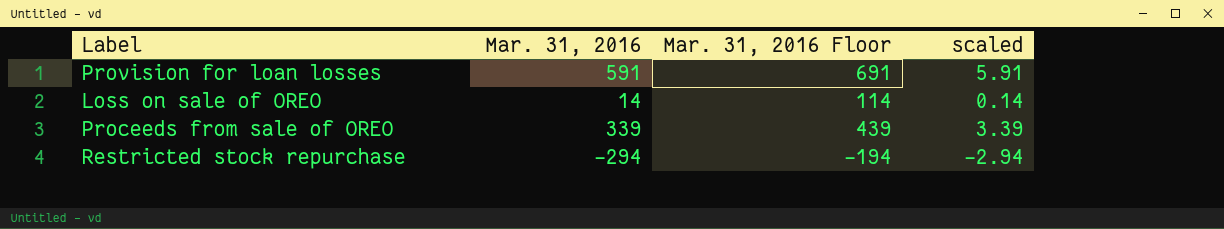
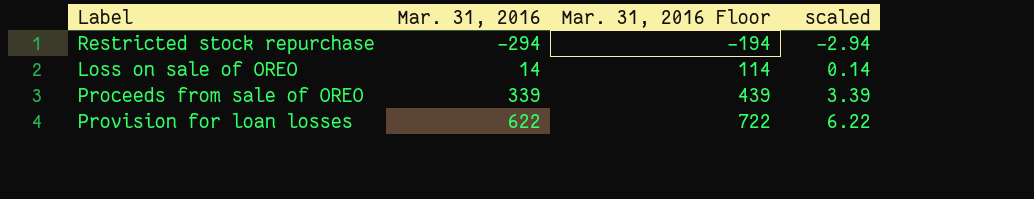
row order: none -> Mar. 31, 2016 ascending
Provision for loan losses | Mar. 31, 2016: 591 -> 622
Provision for loan losses | Mar. 31, 2016 Floor: 691 -> 722
Provision for loan losses | scaled: 5.91 -> 6.22

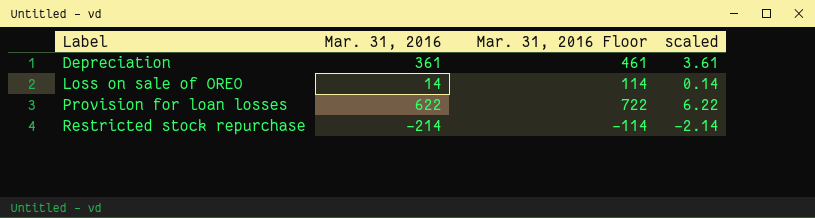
row order: Mar. 31, 2016 ascending -> Label ascending
row Proceeds from sale of OREO: 339 | 439 | 3.39 -> none
row Depreciation: none -> 361 | 461 | 3.61
Restricted stock repurchase | Mar. 31, 2016: -294 -> -214
Restricted stock repurchase | Mar. 31, 2016 Floor: -194 -> -114
Restricted stock repurchase | scaled: -2.94 -> -2.14

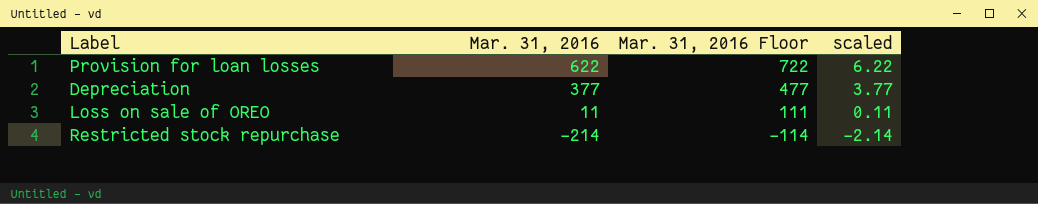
row order: Label ascending -> Mar. 31, 2016 descending
Depreciation | Mar. 31, 2016: 361 -> 377
Depreciation | Mar. 31, 2016 Floor: 461 -> 477
Depreciation | scaled: 3.61 -> 3.77
Loss on sale of OREO | Mar. 31, 2016: 14 -> 11
Loss on sale of OREO | Mar. 31, 2016 Floor: 114 -> 111
Loss on sale of OREO | scaled: 0.14 -> 0.11

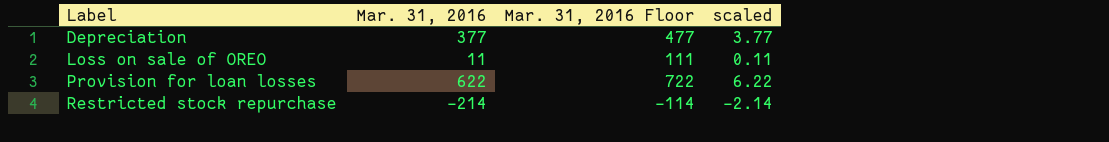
row order: Mar. 31, 2016 descending -> Label ascending

